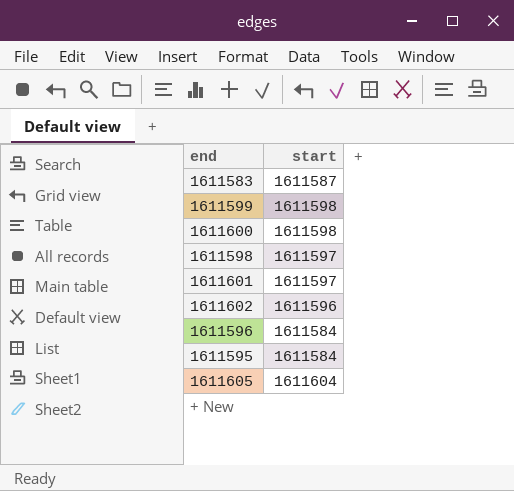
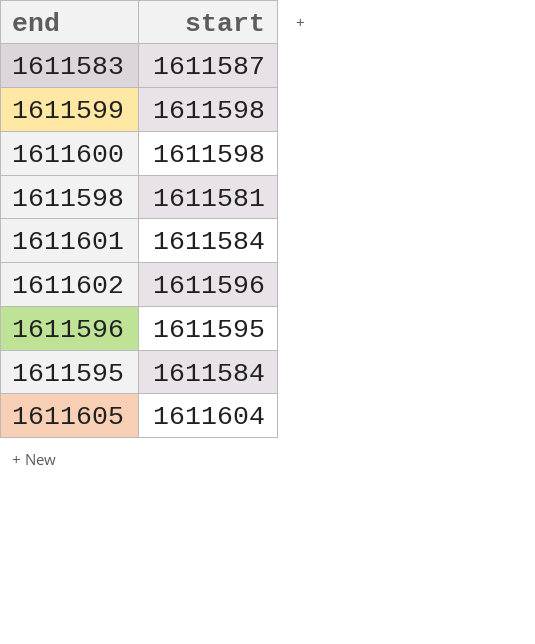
1611598 | start: 1611597 -> 1611581
1611601 | start: 1611597 -> 1611584
1611596 | start: 1611584 -> 1611595

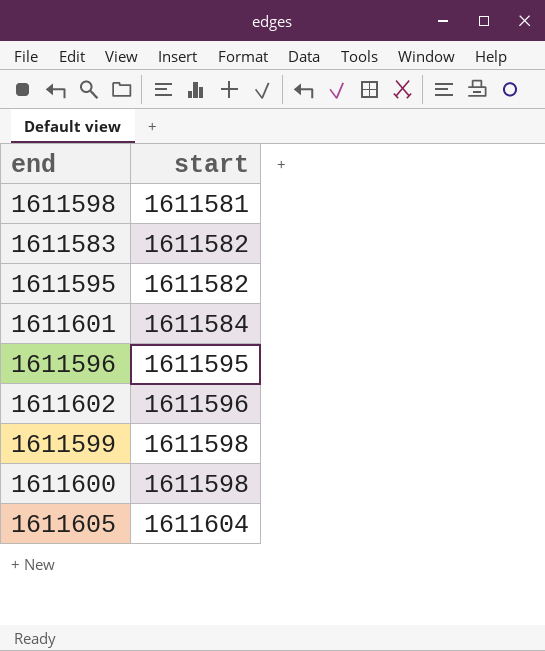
row order: none -> start ascending
1611583 | start: 1611587 -> 1611582
1611595 | start: 1611584 -> 1611582

